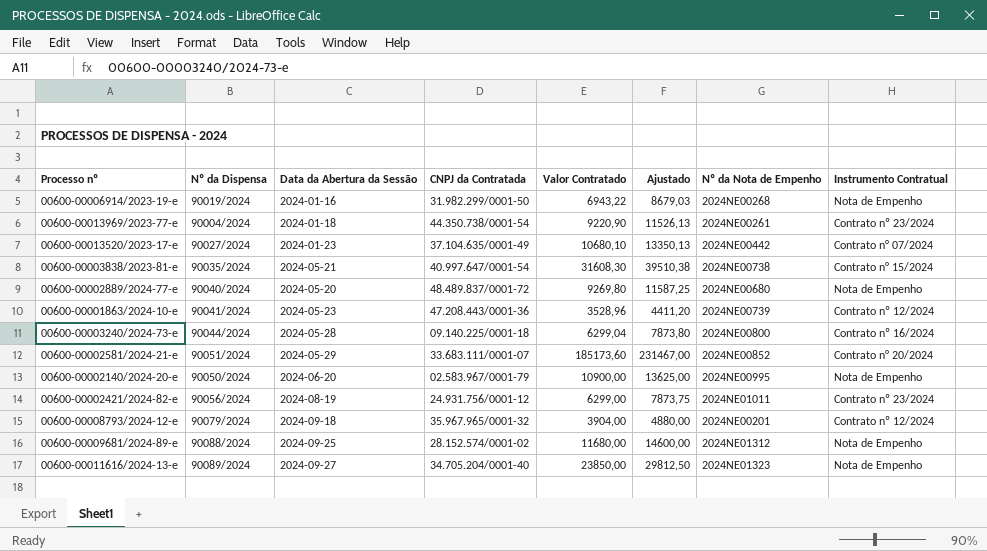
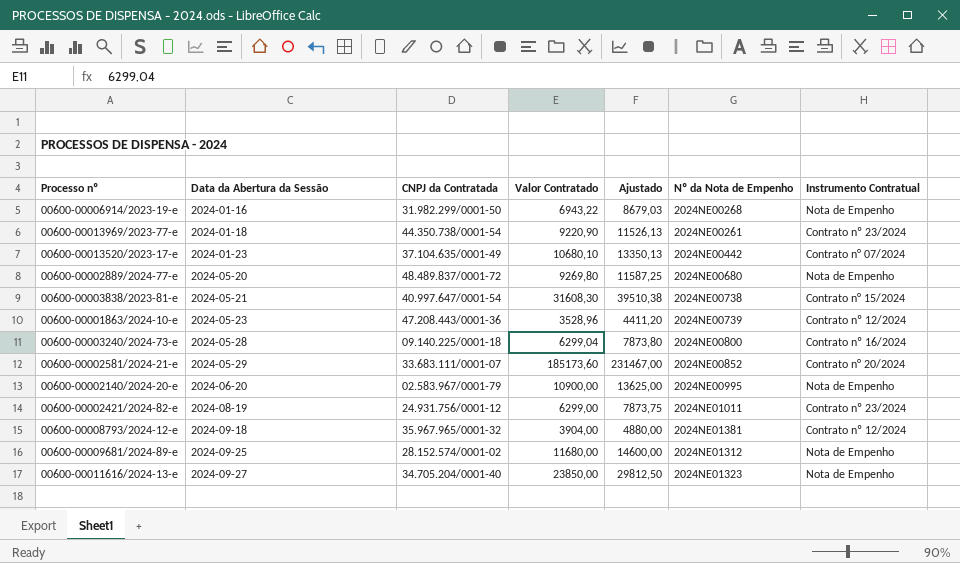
row order: none -> Data da Abertura da Sessão ascending
column Nº da Dispensa | position: 2 -> none
00600-00008793/2024-12-e | Nº da Nota de Empenho: 2024NE00201 -> 2024NE01381

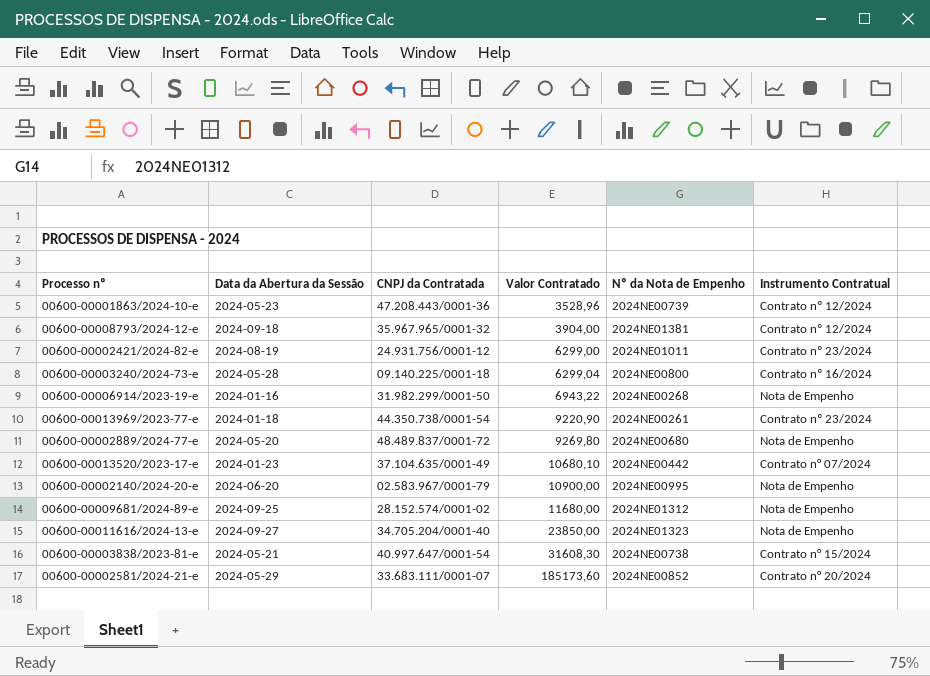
row order: Data da Abertura da Sessão ascending -> Valor Contratado ascending
column Ajustado | formula: [Valor Contratado] * 1,25 -> none

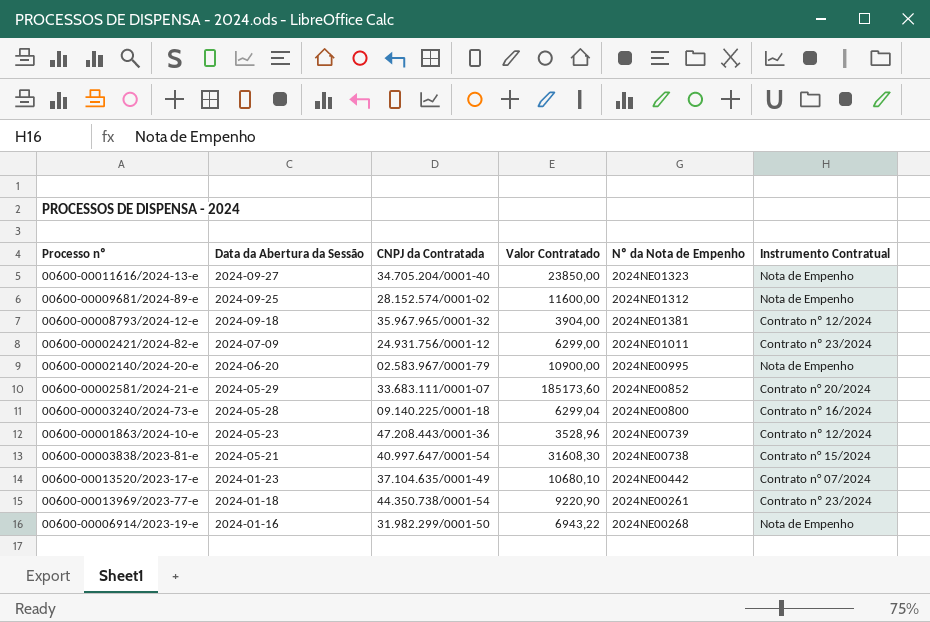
row order: Valor Contratado ascending -> Data da Abertura da Sessão descending
row 00600-00002889/2024-77-e: 2024-05-20 | 48.489.837/0001-72 | 9269,80 | 2024NE00680 | Nota de Empenho -> none
00600-00009681/2024-89-e | Valor Contratado: 11680,00 -> 11600,00
00600-00002421/2024-82-e | Data da Abertura da Sessão: 2024-08-19 -> 2024-07-09

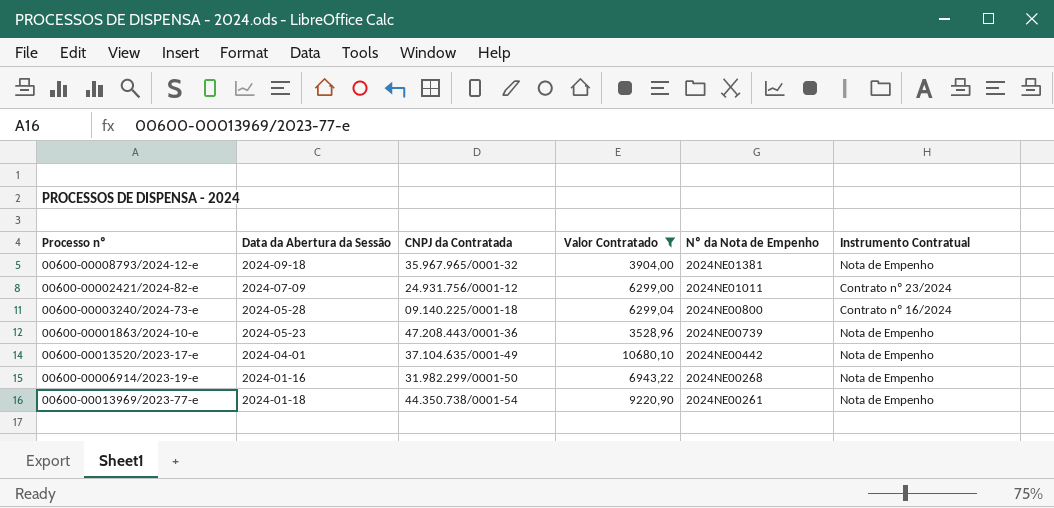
filter: none -> Valor Contratado <= 10680,10
row order: Data da Abertura da Sessão descending -> Nº da Nota de Empenho descending
00600-00008793/2024-12-e | Instrumento Contratual: Contrato nº 12/2024 -> Nota de Empenho
00600-00001863/2024-10-e | Instrumento Contratual: Contrato nº 12/2024 -> Nota de Empenho
00600-00013520/2023-17-e | Data da Abertura da Sessão: 2024-01-23 -> 2024-04-01
00600-00013520/2023-17-e | Instrumento Contratual: Contrato n° 07/2024 -> Nota de Empenho
00600-00013969/2023-77-e | Instrumento Contratual: Contrato nº 23/2024 -> Nota de Empenho

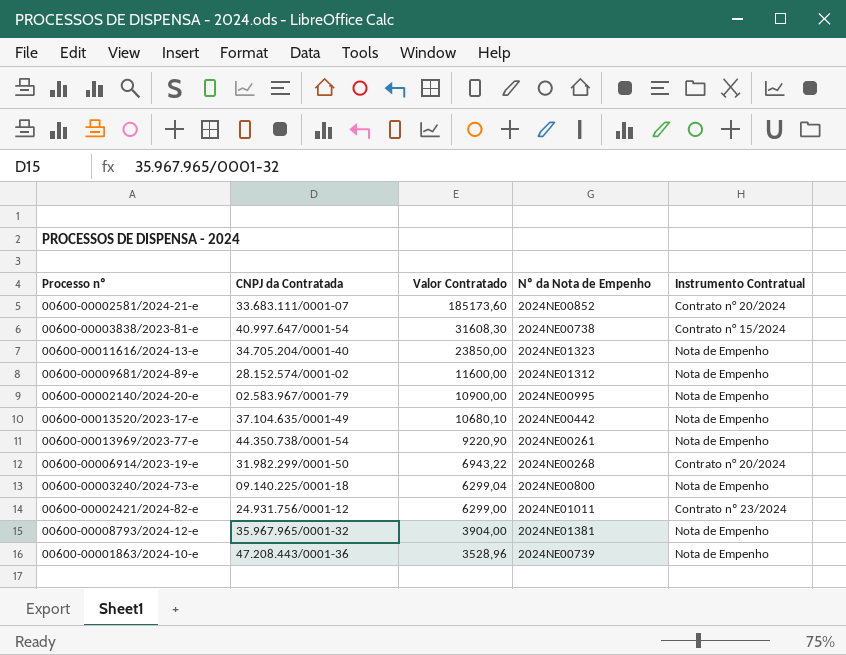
filter: Valor Contratado <= 10680,10 -> none
row order: Nº da Nota de Empenho descending -> Valor Contratado descending
column Data da Abertura da Sessão | position: 2 -> none
00600-00006914/2023-19-e | Instrumento Contratual: Nota de Empenho -> Contrato n° 20/2024
00600-00003240/2024-73-e | Instrumento Contratual: Contrato nº 16/2024 -> Nota de Empenho

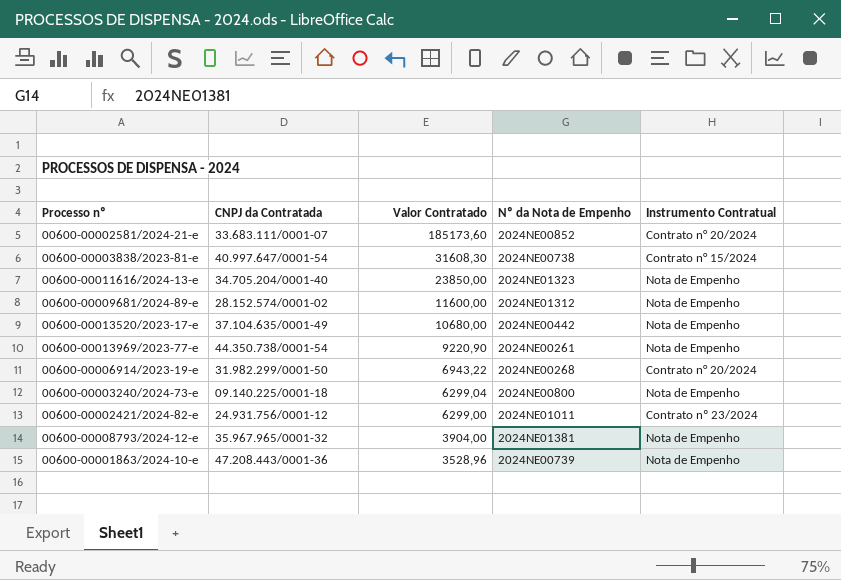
row 00600-00002140/2024-20-e: 02.583.967/0001-79 | 10900,00 | 2024NE00995 | Nota de Empenho -> none
00600-00013520/2023-17-e | Valor Contratado: 10680,10 -> 10680,00

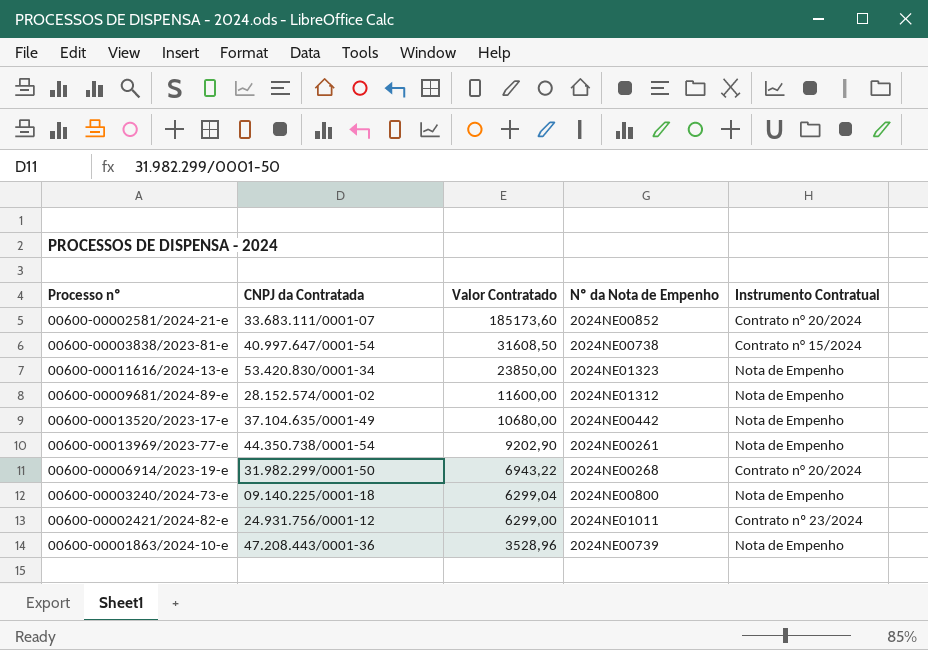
row 00600-00008793/2024-12-e: 35.967.965/0001-32 | 3904,00 | 2024NE01381 | Nota de Empenho -> none
00600-00003838/2023-81-e | Valor Contratado: 31608,30 -> 31608,50
00600-00011616/2024-13-e | CNPJ da Contratada: 34.705.204/0001-40 -> 53.420.830/0001-34
00600-00013969/2023-77-e | Valor Contratado: 9220,90 -> 9202,90

